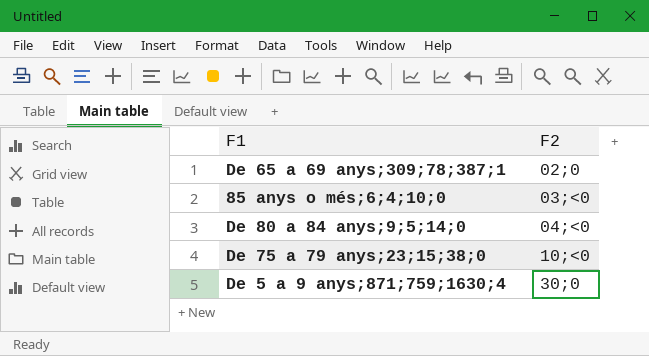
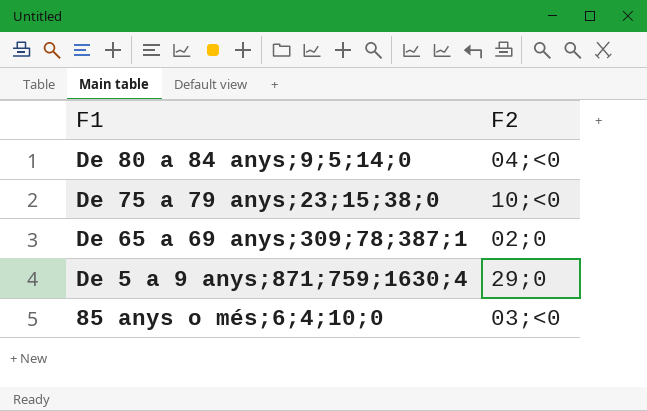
row order: F2 ascending -> F1 descending
De 5 a 9 anys;871;759;1630;4 | F2: 30;0 -> 29;0

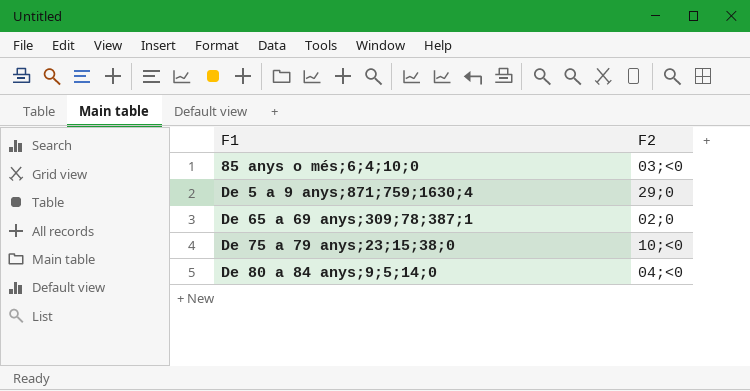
row order: F1 descending -> F1 ascending

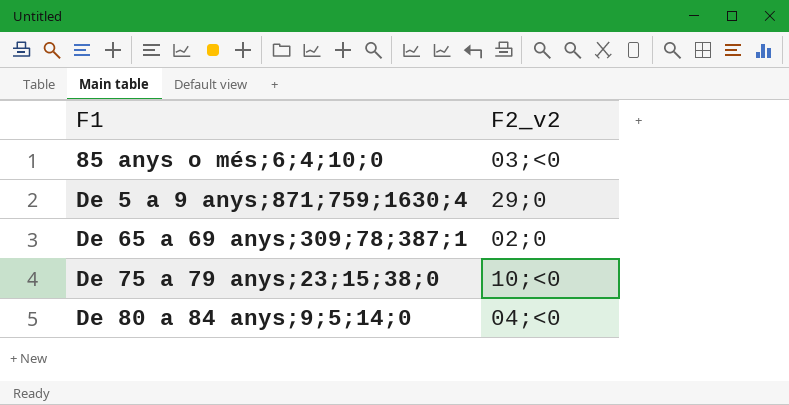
column name: F2 -> F2_v2

